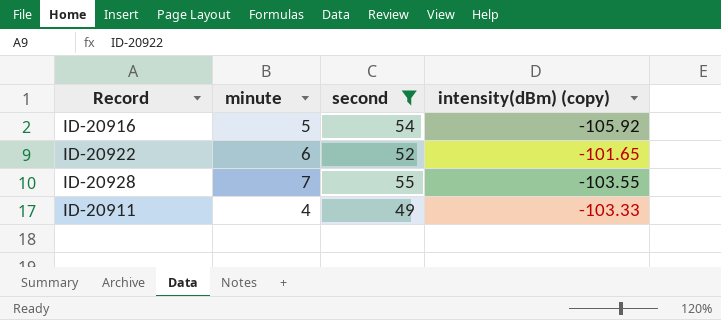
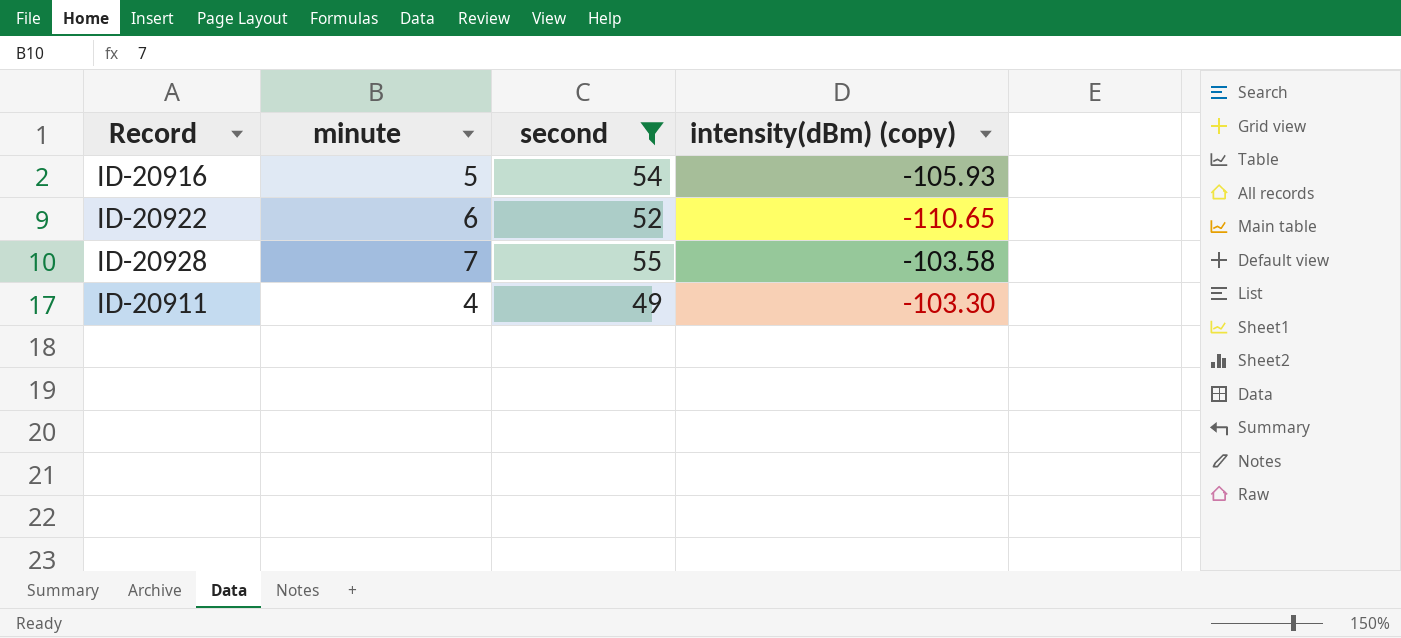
ID-20916 | intensity(dBm) (copy): -105.92 -> -105.93
ID-20922 | intensity(dBm) (copy): -101.65 -> -110.65
ID-20928 | intensity(dBm) (copy): -103.55 -> -103.58
ID-20911 | intensity(dBm) (copy): -103.33 -> -103.30

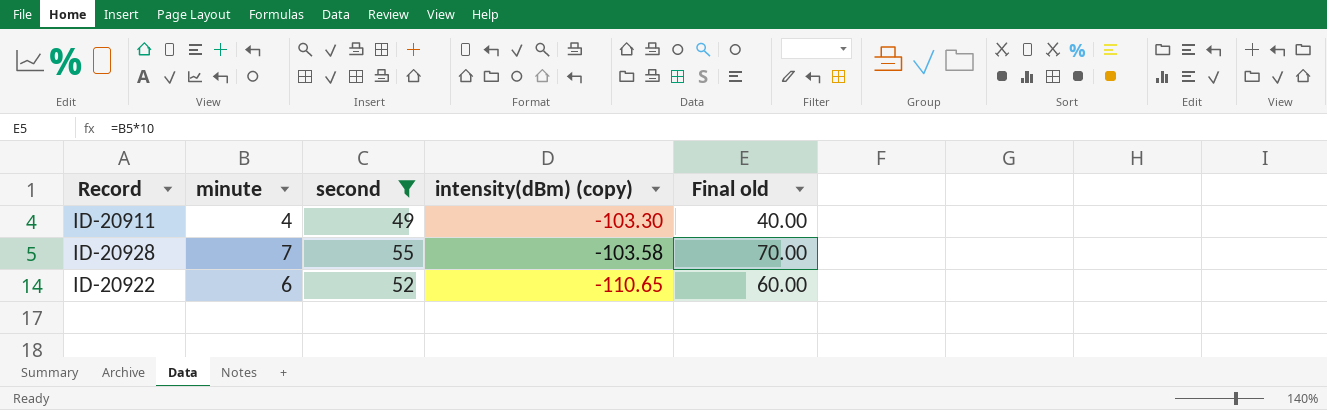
row order: none -> intensity(dBm) (copy) descending
column Final old | formula: none -> [minute] * 10
row ID-20916: 5 | 54 | -105.93 -> none

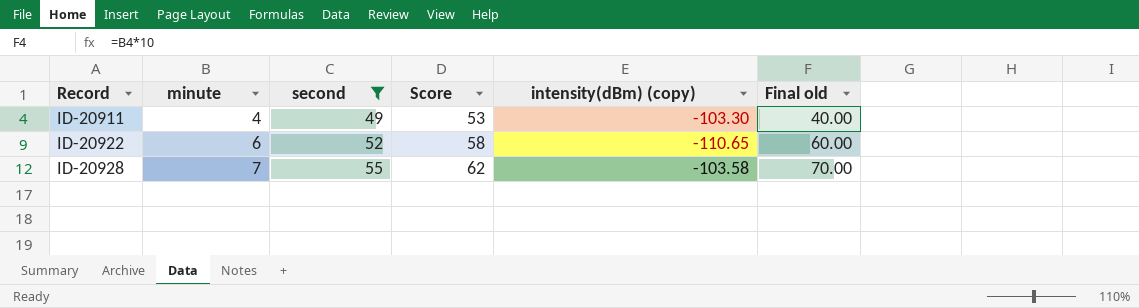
row order: intensity(dBm) (copy) descending -> Record ascending
column Score | formula: none -> [minute] + [second]

